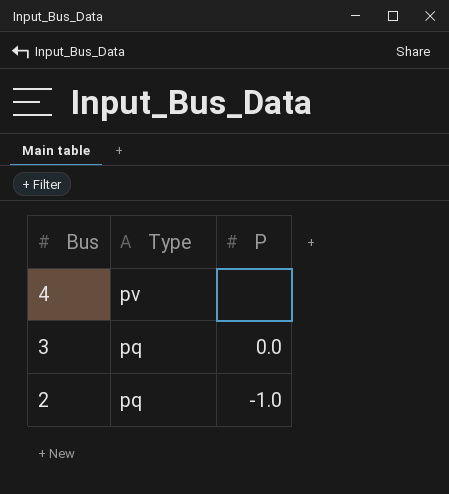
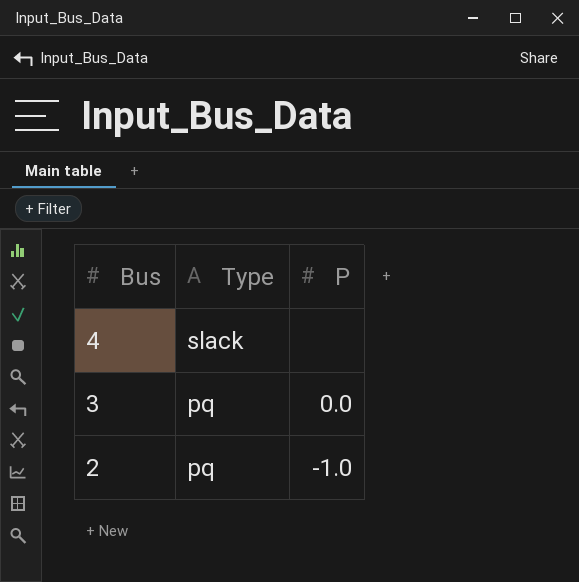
4 | Type: pv -> slack

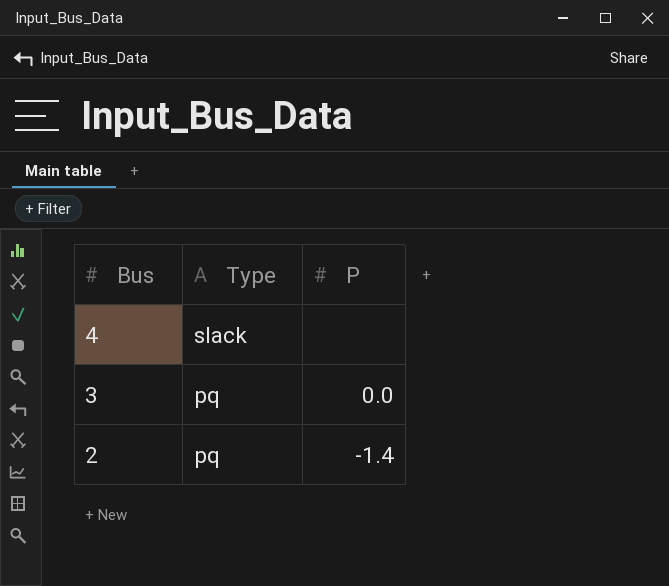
2 | P: -1.0 -> -1.4

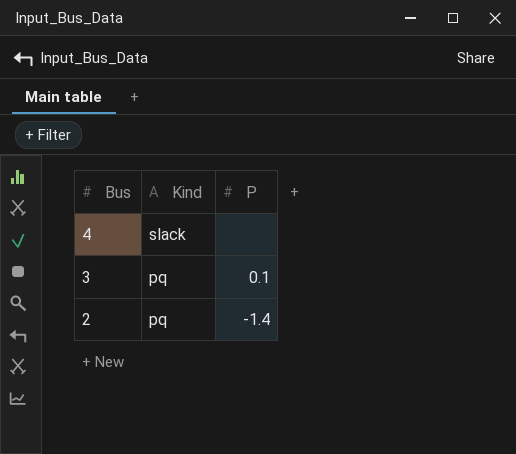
column name: Type -> Kind
3 | P: 0.0 -> 0.1

